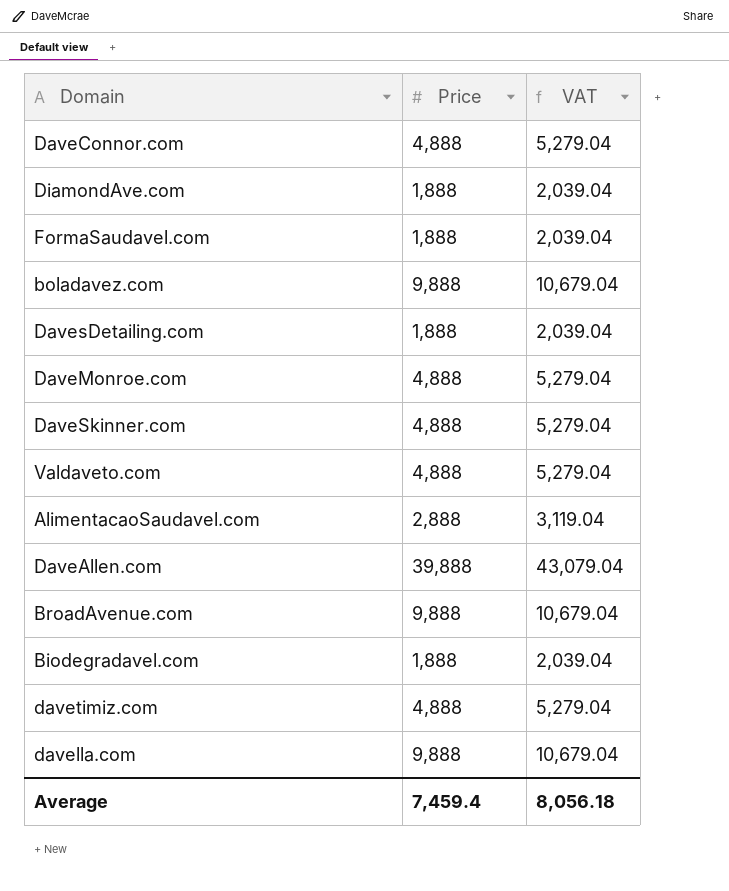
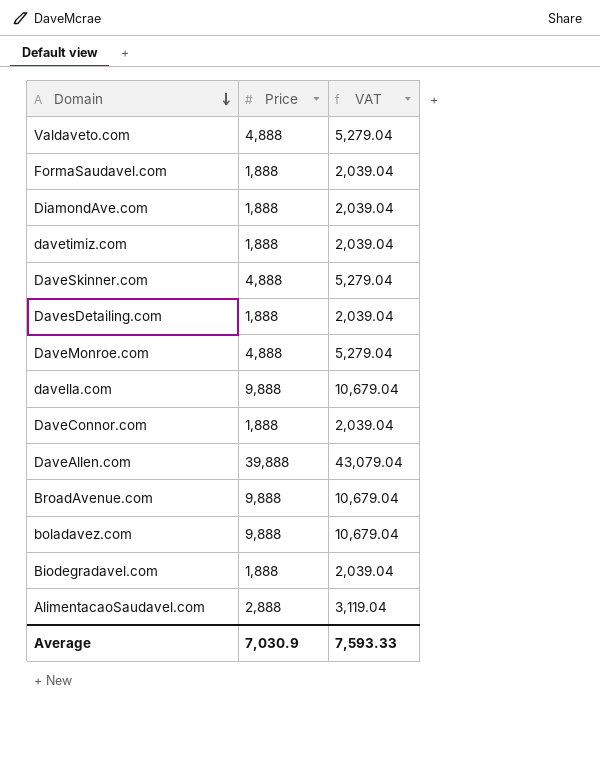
row order: none -> Domain descending
davetimiz.com | Price: 4,888 -> 1,888
davetimiz.com | VAT: 5,279.04 -> 2,039.04
DaveConnor.com | Price: 4,888 -> 1,888
DaveConnor.com | VAT: 5,279.04 -> 2,039.04
Average | Price: 7,459.4 -> 7,030.9
Average | VAT: 8,056.18 -> 7,593.33

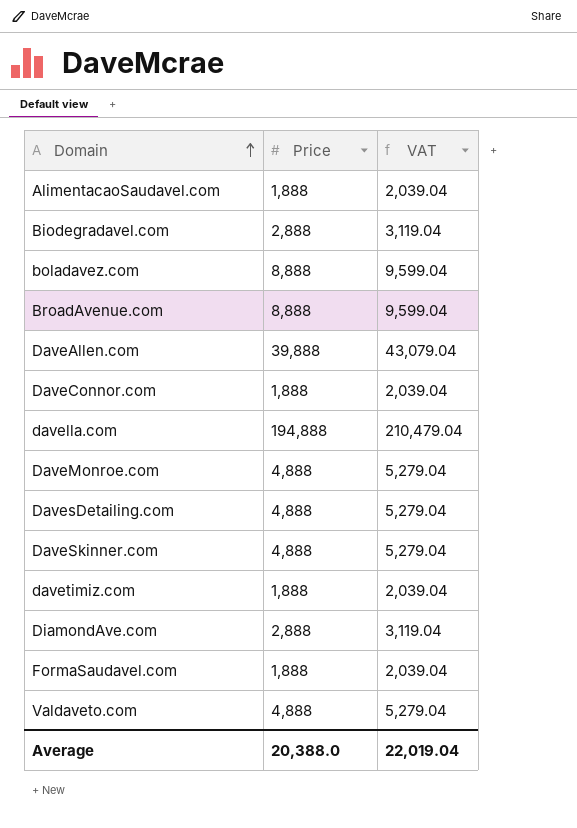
row order: Domain descending -> Domain ascending
AlimentacaoSaudavel.com | Price: 2,888 -> 1,888
AlimentacaoSaudavel.com | VAT: 3,119.04 -> 2,039.04
Biodegradavel.com | Price: 1,888 -> 2,888
Biodegradavel.com | VAT: 2,039.04 -> 3,119.04
boladavez.com | Price: 9,888 -> 8,888
boladavez.com | VAT: 10,679.04 -> 9,599.04
BroadAvenue.com | Price: 9,888 -> 8,888
BroadAvenue.com | VAT: 10,679.04 -> 9,599.04
davella.com | Price: 9,888 -> 194,888
davella.com | VAT: 10,679.04 -> 210,479.04
DavesDetailing.com | Price: 1,888 -> 4,888
DavesDetailing.com | VAT: 2,039.04 -> 5,279.04
DiamondAve.com | Price: 1,888 -> 2,888
DiamondAve.com | VAT: 2,039.04 -> 3,119.04
Average | Price: 7,030.9 -> 20,388.0
Average | VAT: 7,593.33 -> 22,019.04

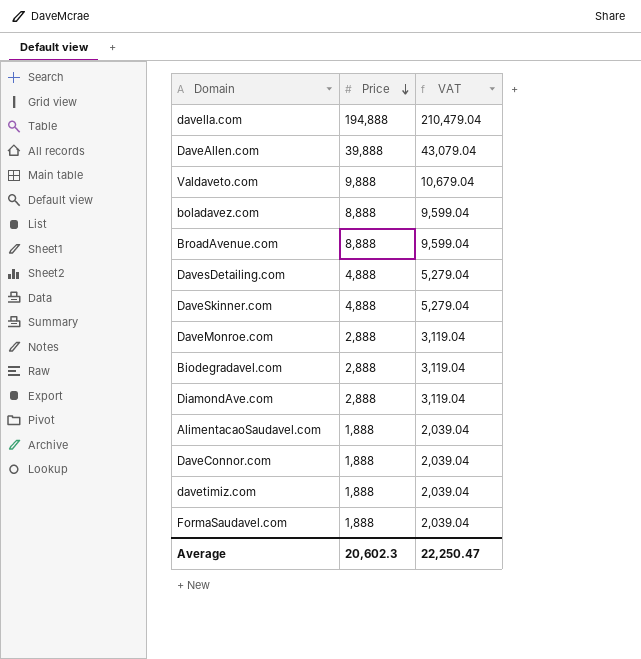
row order: Domain ascending -> Price descending
Valdaveto.com | Price: 4,888 -> 9,888
Valdaveto.com | VAT: 5,279.04 -> 10,679.04
DaveMonroe.com | Price: 4,888 -> 2,888
DaveMonroe.com | VAT: 5,279.04 -> 3,119.04
Average | Price: 20,388.0 -> 20,602.3
Average | VAT: 22,019.04 -> 22,250.47

